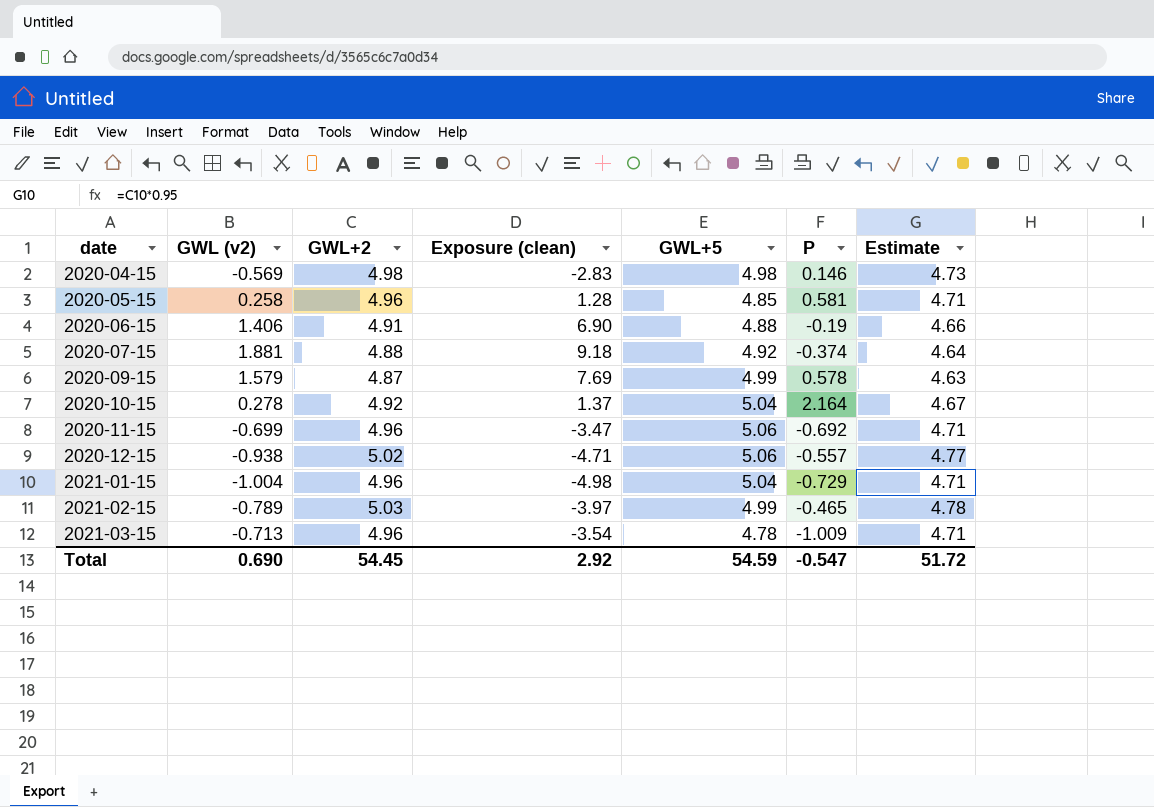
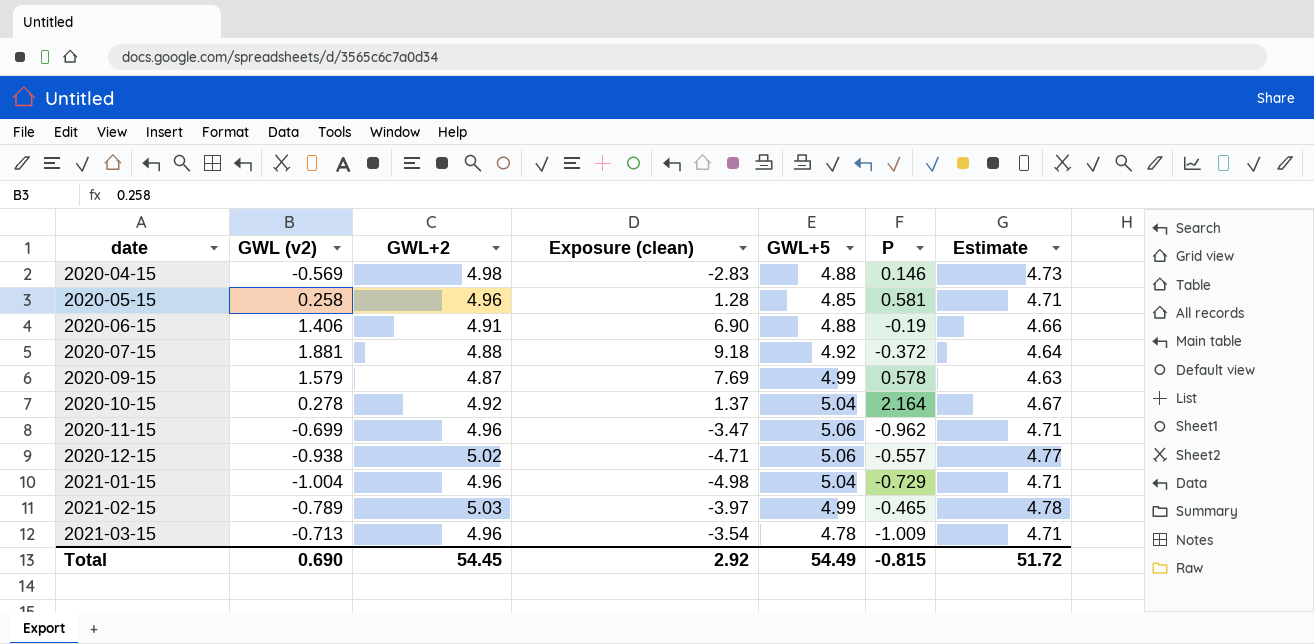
2020-04-15 | GWL+5: 4.98 -> 4.88
2020-07-15 | P: -0.374 -> -0.372
2020-11-15 | P: -0.692 -> -0.962
Total | GWL+5: 54.59 -> 54.49
Total | P: -0.547 -> -0.815

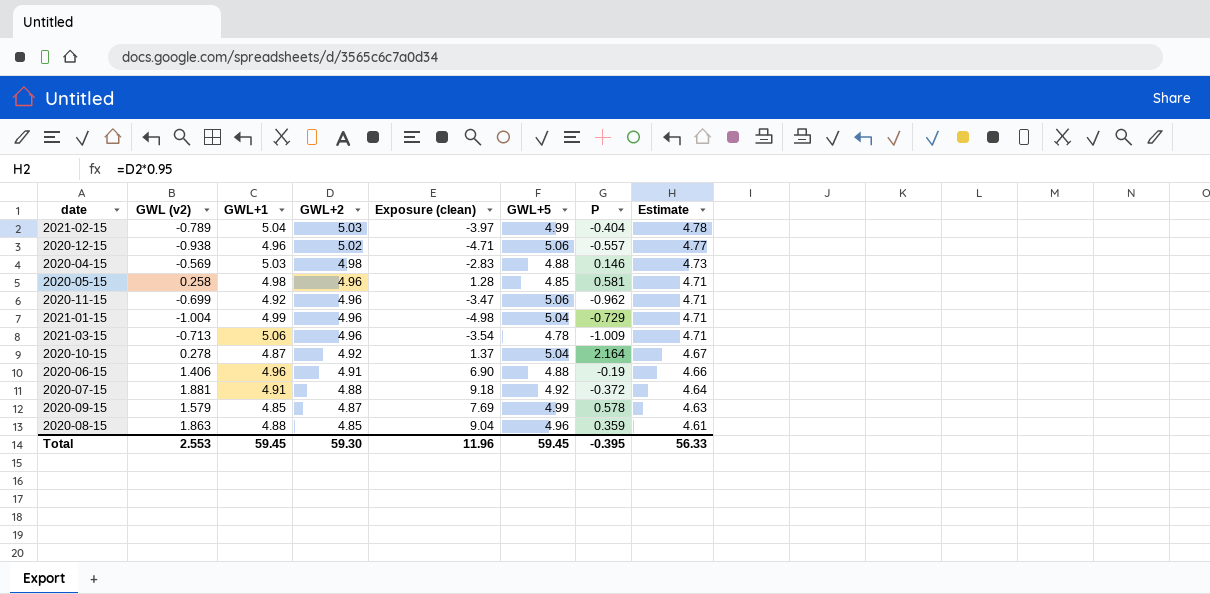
row order: date ascending -> GWL+2 descending
column GWL+1 | position: none -> 3
2021-02-15 | P: -0.465 -> -0.404
row 2020-08-15: none -> 1.863 | 4.88 | 4.85 | 9.04 | 4.96 | 0.359 | 4.61
Total | GWL (v2): 0.690 -> 2.553
Total | GWL+2: 54.45 -> 59.30
Total | Exposure (clean): 2.92 -> 11.96
Total | GWL+5: 54.49 -> 59.45
Total | P: -0.815 -> -0.395
Total | Estimate: 51.72 -> 56.33

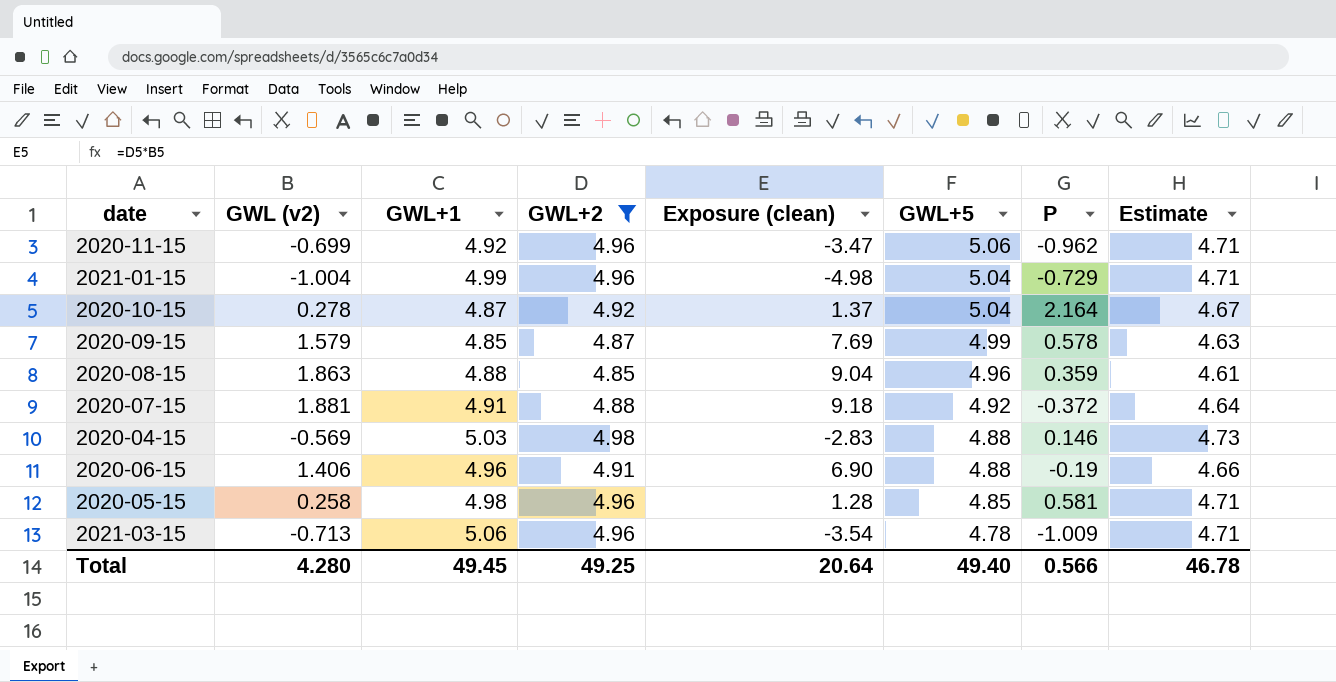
filter: none -> GWL+2 <= 4.98
row order: GWL+2 descending -> GWL+5 descending
Total | GWL (v2): 2.553 -> 4.280
Total | GWL+1: 59.45 -> 49.45
Total | GWL+2: 59.30 -> 49.25
Total | Exposure (clean): 11.96 -> 20.64
Total | GWL+5: 59.45 -> 49.40
Total | P: -0.395 -> 0.566
Total | Estimate: 56.33 -> 46.78

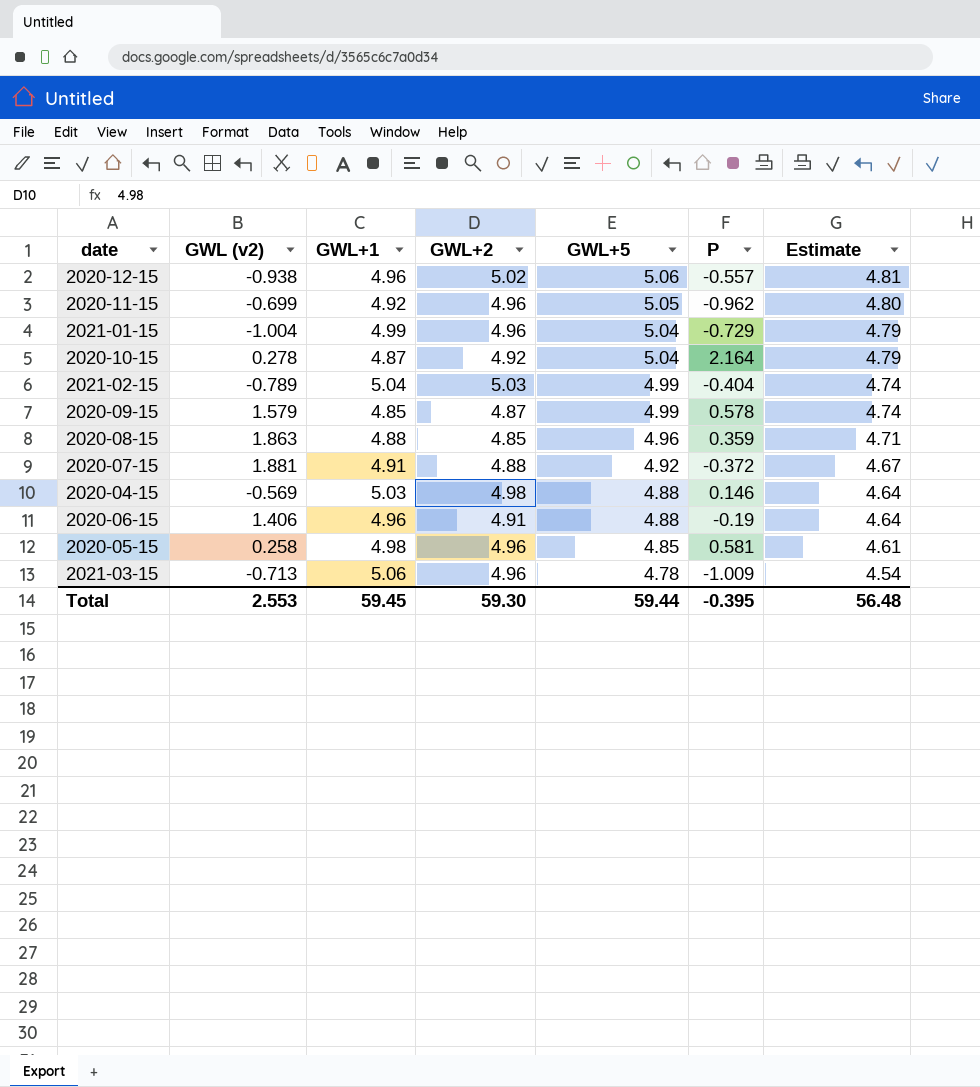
filter: GWL+2 <= 4.98 -> none
column Exposure (clean) | formula: [GWL (v2)] * [GWL+2] -> none
column Estimate | formula: [GWL+2] * 0.95 -> [GWL+5] * 0.95
2020-11-15 | GWL+5: 5.06 -> 5.05
Total | GWL (v2): 4.280 -> 2.553
Total | GWL+1: 49.45 -> 59.45
Total | GWL+2: 49.25 -> 59.30
Total | GWL+5: 49.40 -> 59.44
Total | P: 0.566 -> -0.395
Total | Estimate: 46.78 -> 56.48

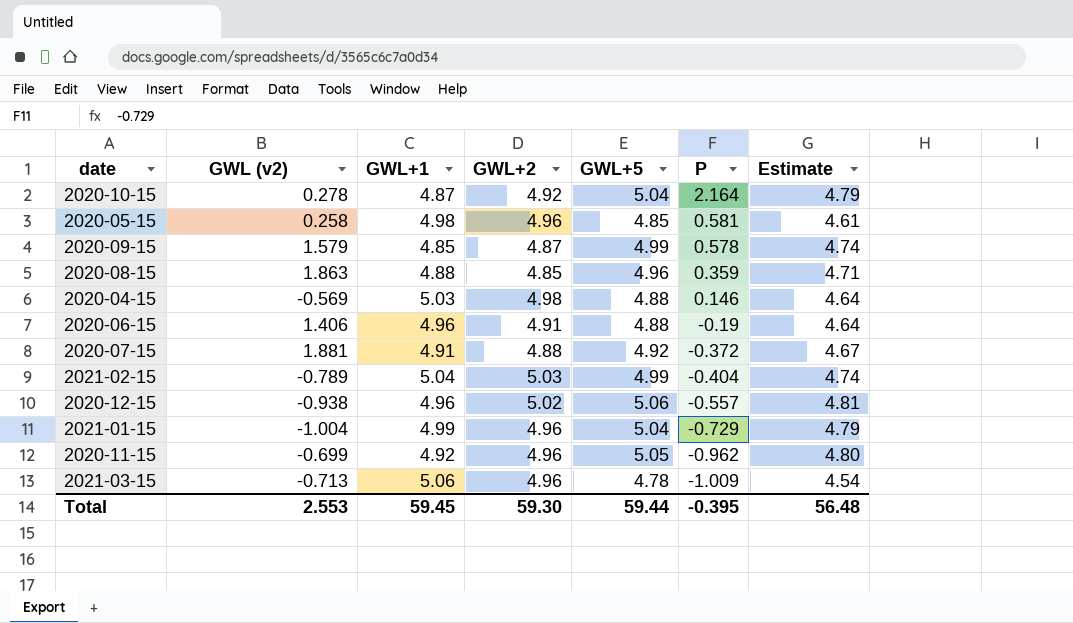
row order: GWL+5 descending -> P descending

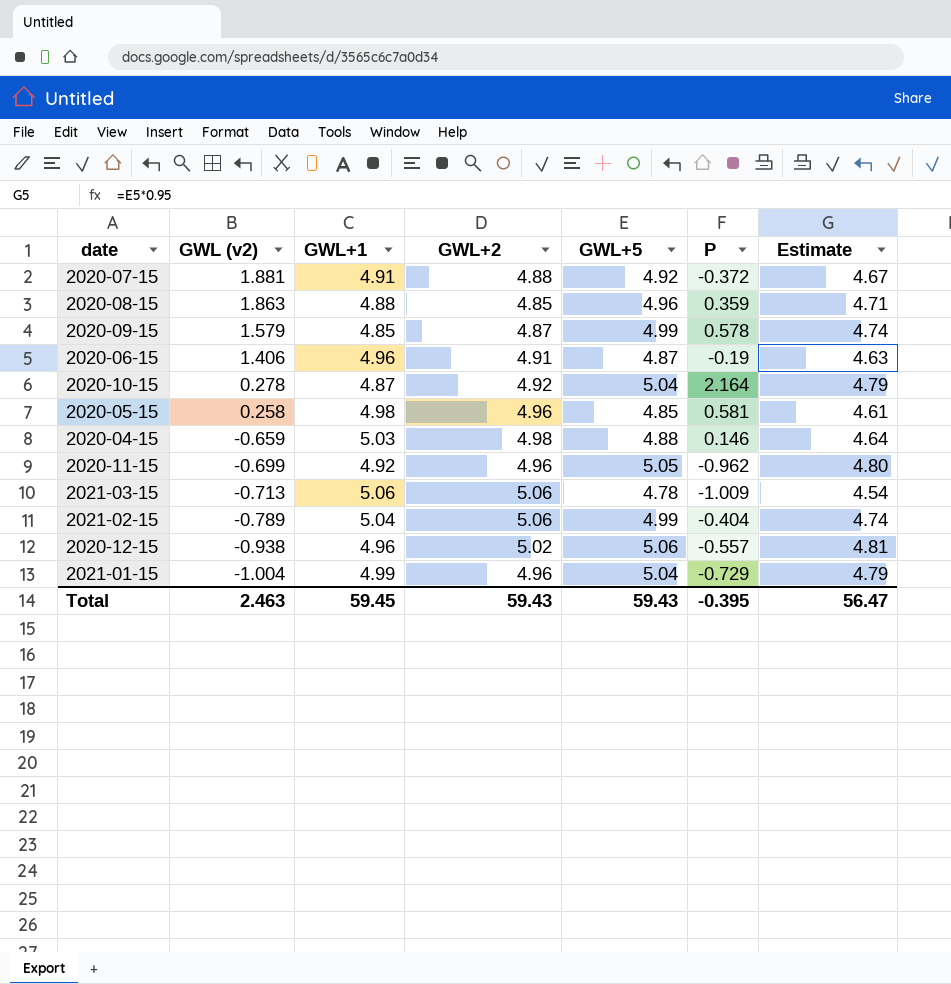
row order: P descending -> GWL (v2) descending
2020-06-15 | GWL+5: 4.88 -> 4.87
2020-06-15 | Estimate: 4.64 -> 4.63
2020-04-15 | GWL (v2): -0.569 -> -0.659
2021-03-15 | GWL+2: 4.96 -> 5.06
2021-02-15 | GWL+2: 5.03 -> 5.06
Total | GWL (v2): 2.553 -> 2.463
Total | GWL+2: 59.30 -> 59.43
Total | GWL+5: 59.44 -> 59.43
Total | Estimate: 56.48 -> 56.47

